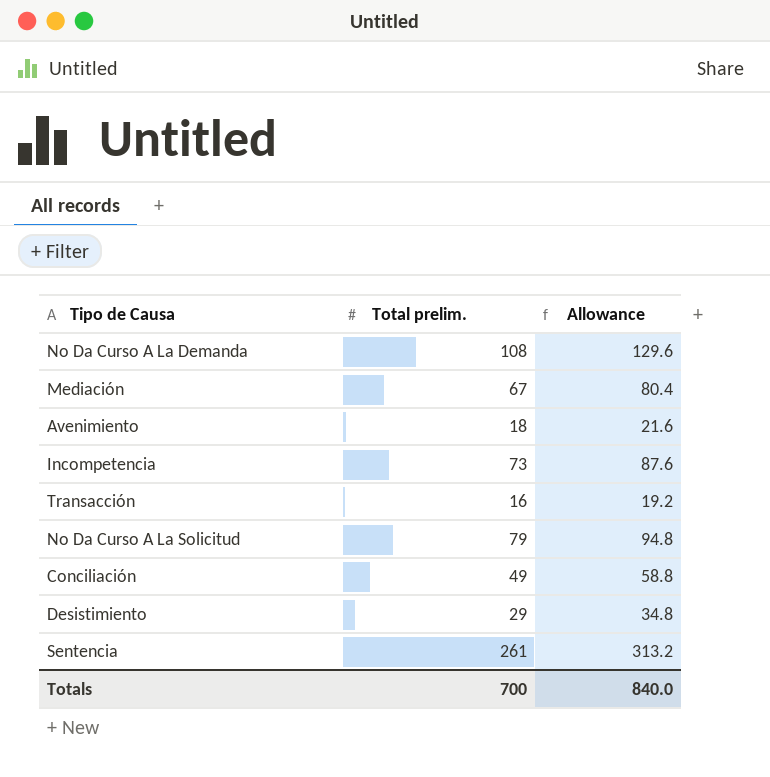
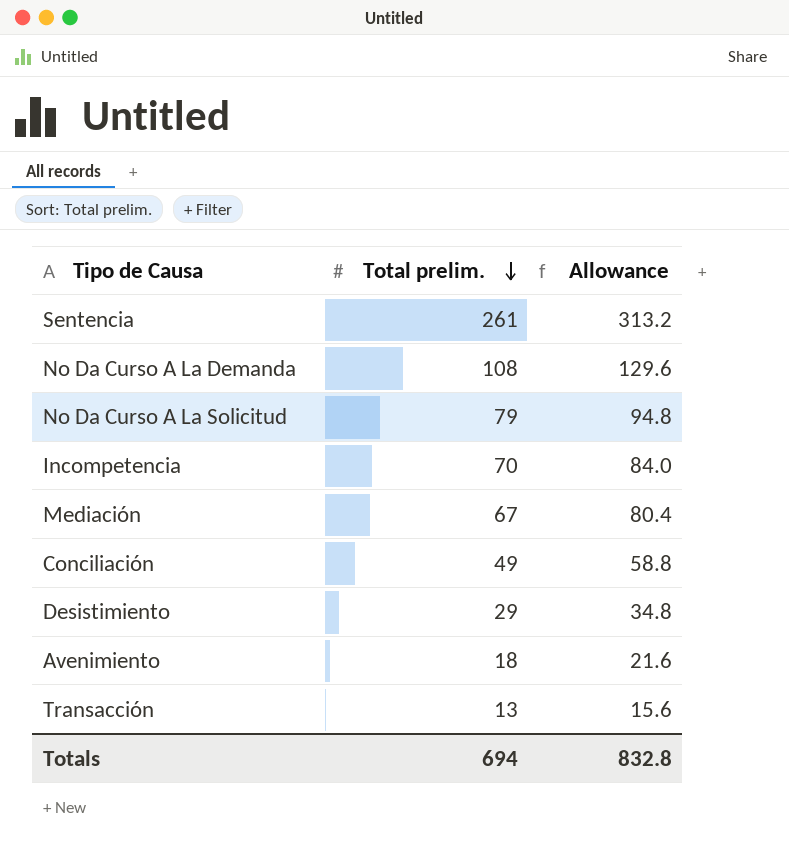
row order: none -> Total prelim. descending
Incompetencia | Total prelim.: 73 -> 70
Incompetencia | Allowance: 87.6 -> 84.0
Transacción | Total prelim.: 16 -> 13
Transacción | Allowance: 19.2 -> 15.6
Totals | Total prelim.: 700 -> 694
Totals | Allowance: 840.0 -> 832.8

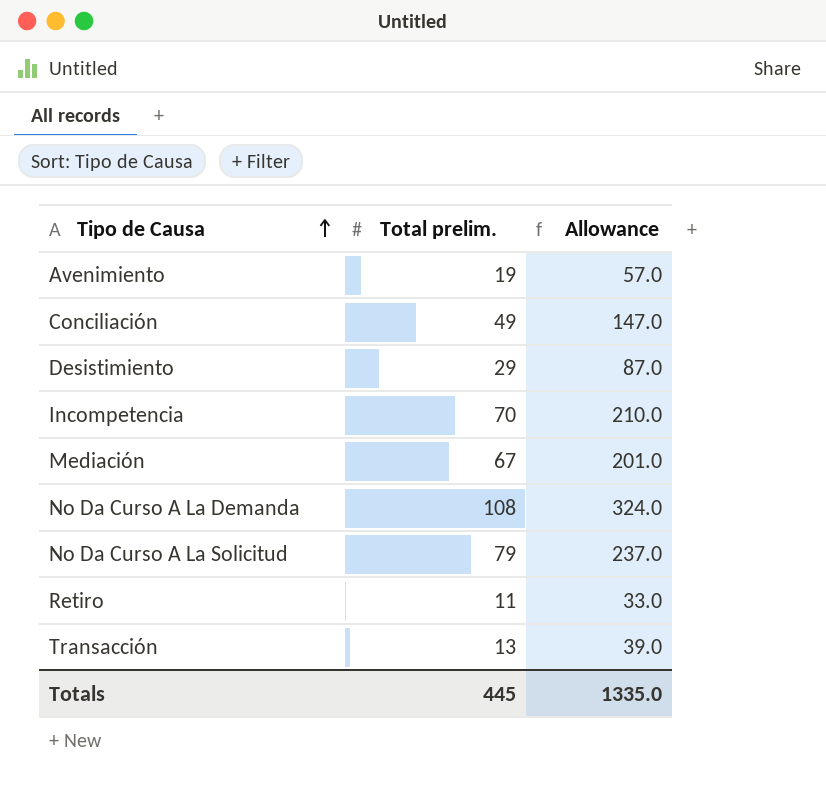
row order: Total prelim. descending -> Tipo de Causa ascending
column Allowance | formula: [Total prelim.] * 1.2 -> [Total prelim.] * 3
row Sentencia: 261 | 313.2 -> none
Avenimiento | Total prelim.: 18 -> 19
row Retiro: none -> 11 | 33.0
Totals | Total prelim.: 694 -> 445
Totals | Allowance: 832.8 -> 1335.0

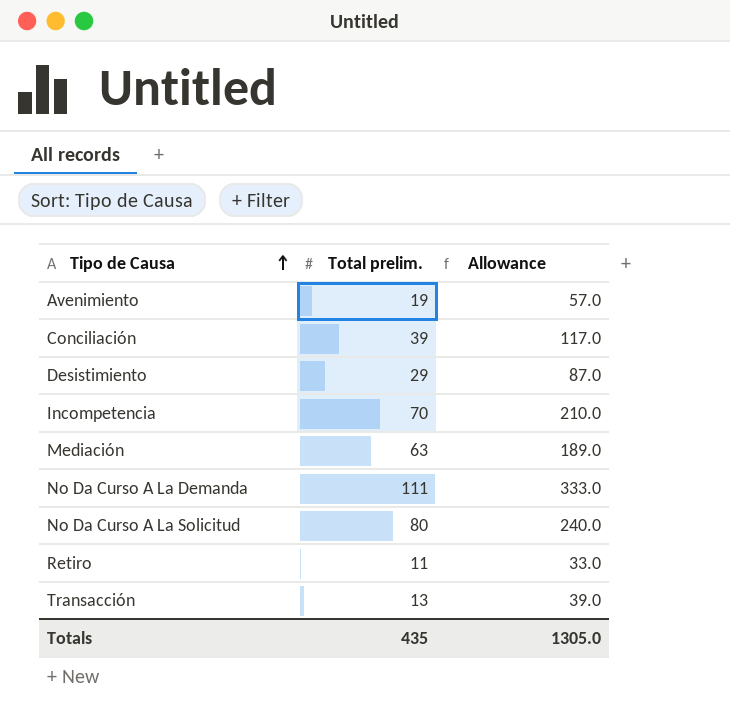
Conciliación | Total prelim.: 49 -> 39
Conciliación | Allowance: 147.0 -> 117.0
Mediación | Total prelim.: 67 -> 63
Mediación | Allowance: 201.0 -> 189.0
No Da Curso A La Demanda | Total prelim.: 108 -> 111
No Da Curso A La Demanda | Allowance: 324.0 -> 333.0
No Da Curso A La Solicitud | Total prelim.: 79 -> 80
No Da Curso A La Solicitud | Allowance: 237.0 -> 240.0
Totals | Total prelim.: 445 -> 435
Totals | Allowance: 1335.0 -> 1305.0

